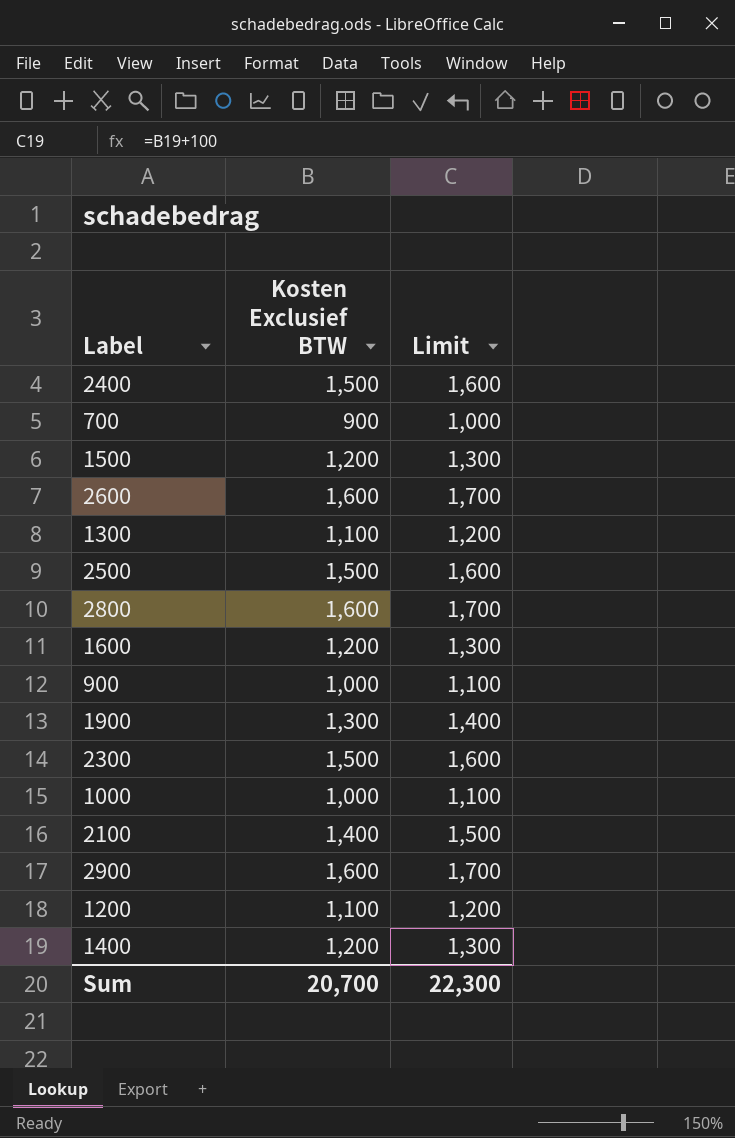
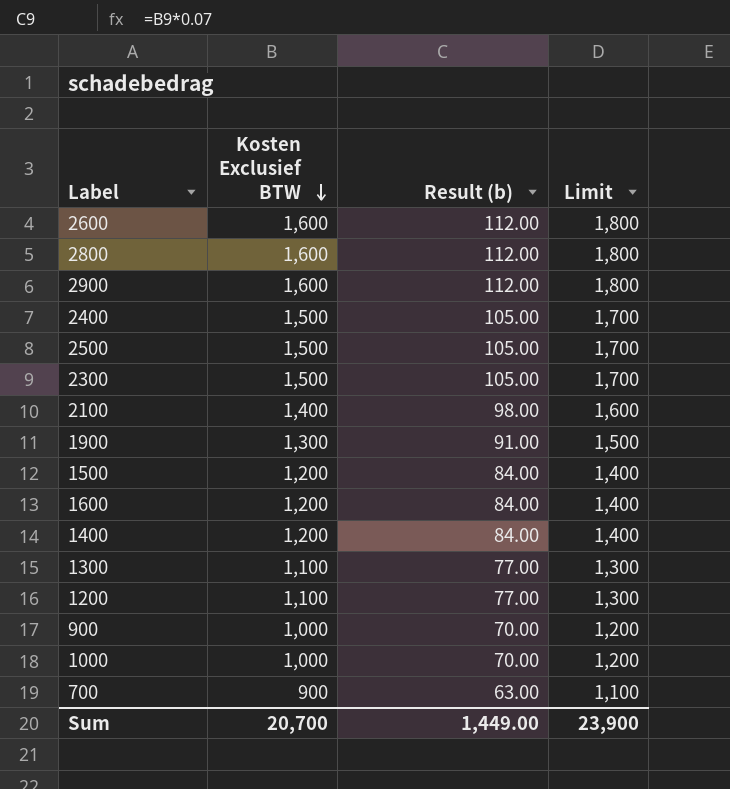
row order: none -> Kosten Exclusief BTW descending
column Result (b) | formula: none -> [Kosten Exclusief BTW] * 0.07
column Limit | formula: [Kosten Exclusief BTW] + 100 -> [Kosten Exclusief BTW] + 200
Sum | Limit: 22,300 -> 23,900

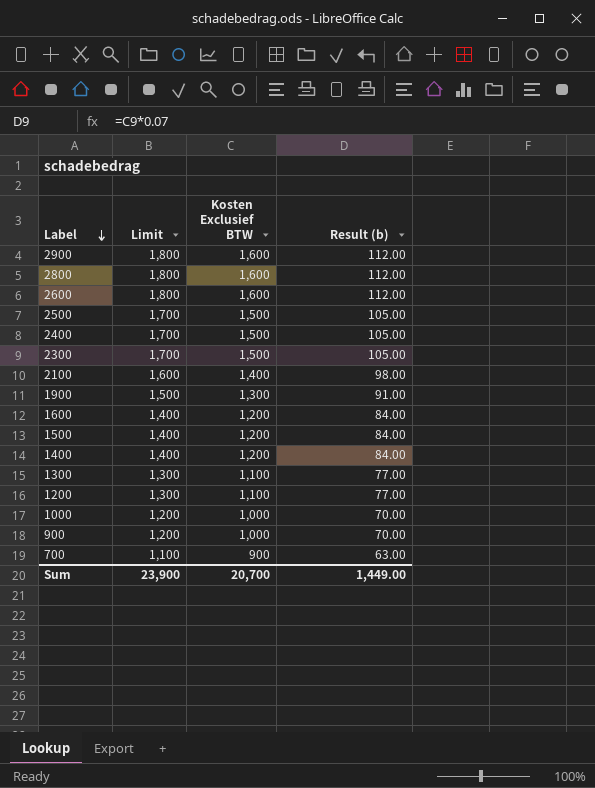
row order: Kosten Exclusief BTW descending -> Label descending
column Limit | position: 4 -> 2

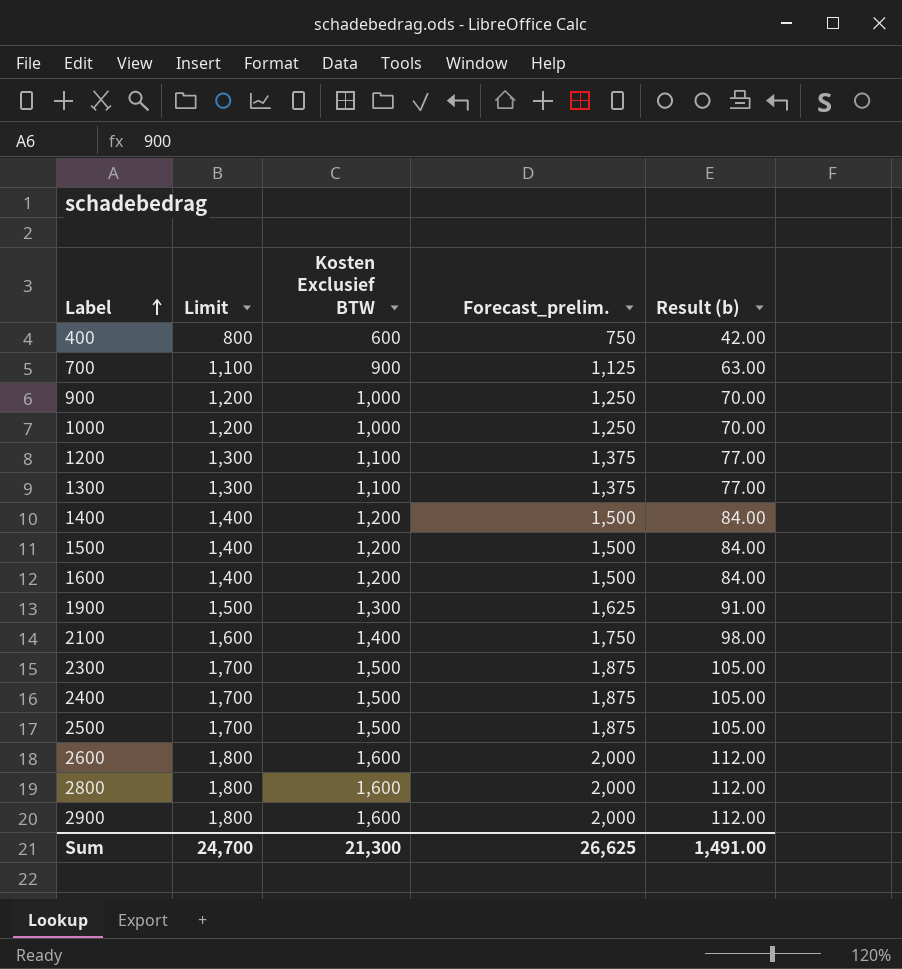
row order: Label descending -> Label ascending
column Forecast_prelim. | formula: none -> [Kosten Exclusief BTW] * 1.25
row 400: none -> 800 | 600 | 750 | 42.00
Sum | Limit: 23,900 -> 24,700
Sum | Kosten Exclusief BTW: 20,700 -> 21,300
Sum | Result (b): 1,449.00 -> 1,491.00

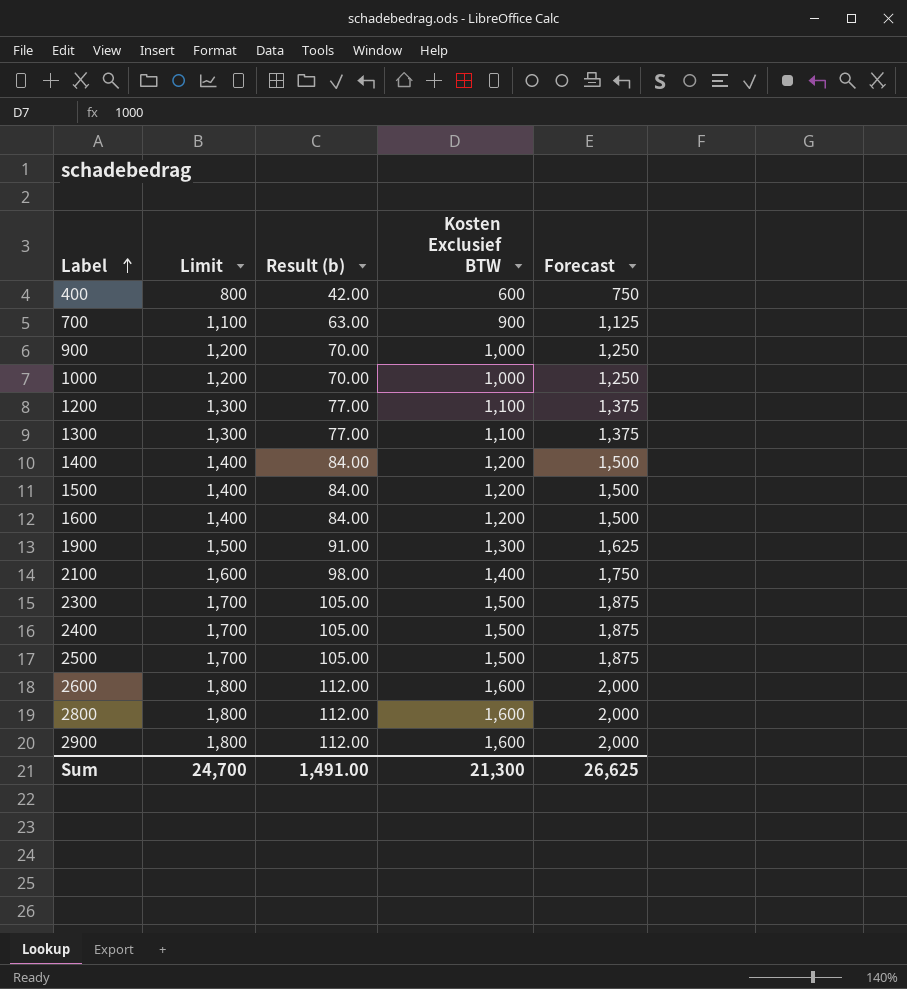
column Result (b) | position: 5 -> 3
column name: Forecast_prelim. -> Forecast

